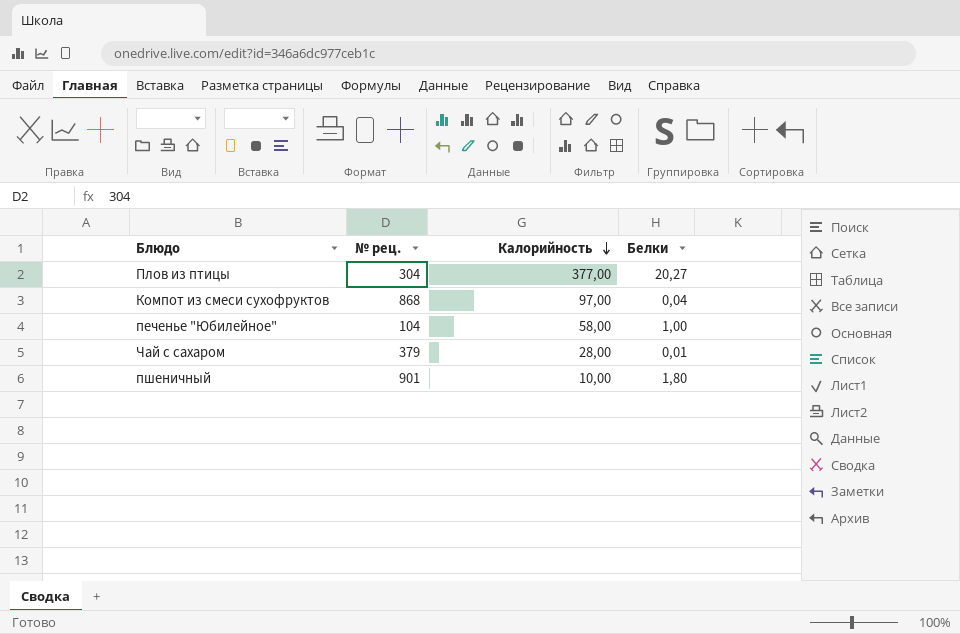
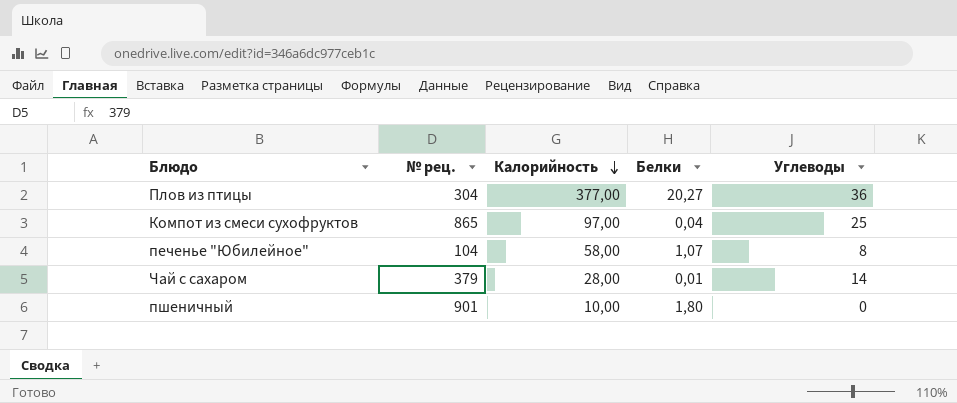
column Углеводы | position: none -> 5
Компот из смеси сухофруктов | № рец.: 868 -> 865
печенье "Юбилейное" | Белки: 1,00 -> 1,07

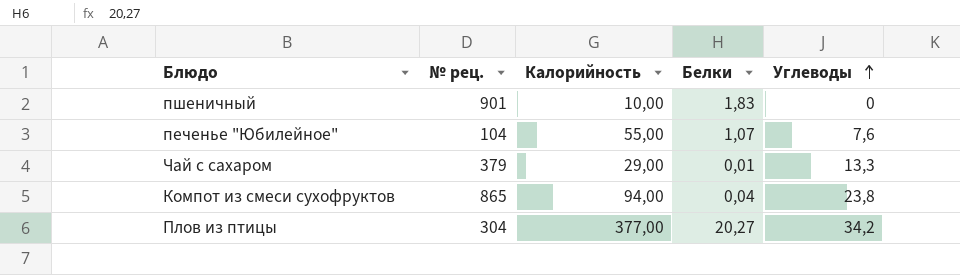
row order: Калорийность descending -> Углеводы ascending
пшеничный | Белки: 1,80 -> 1,83
печенье "Юбилейное" | Калорийность: 58,00 -> 55,00
печенье "Юбилейное" | Углеводы: 8 -> 7,6
Чай с сахаром | Калорийность: 28,00 -> 29,00
Чай с сахаром | Углеводы: 14 -> 13,3
Компот из смеси сухофруктов | Калорийность: 97,00 -> 94,00
Компот из смеси сухофруктов | Углеводы: 25 -> 23,8
Плов из птицы | Углеводы: 36 -> 34,2

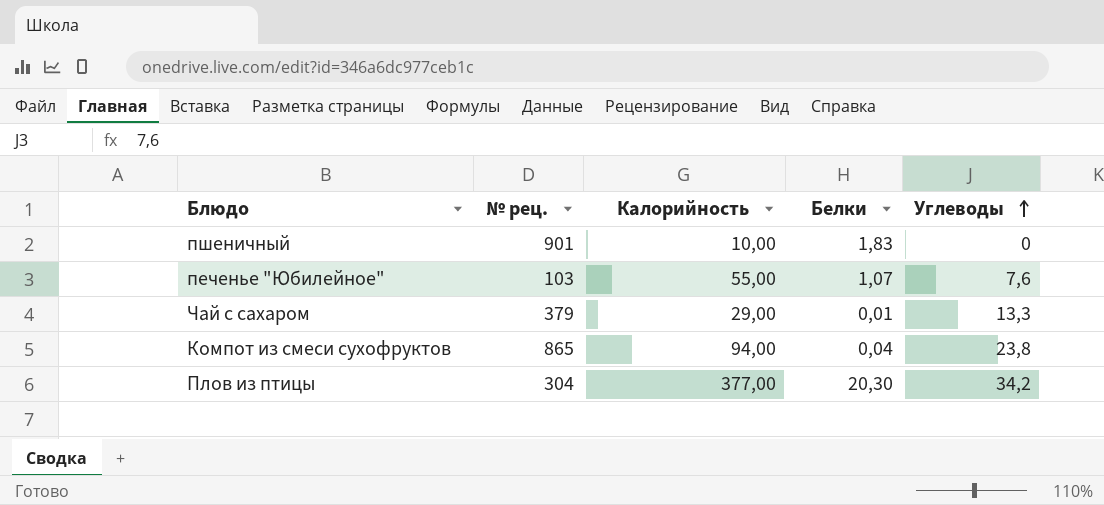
печенье "Юбилейное" | № рец.: 104 -> 103
Плов из птицы | Белки: 20,27 -> 20,30

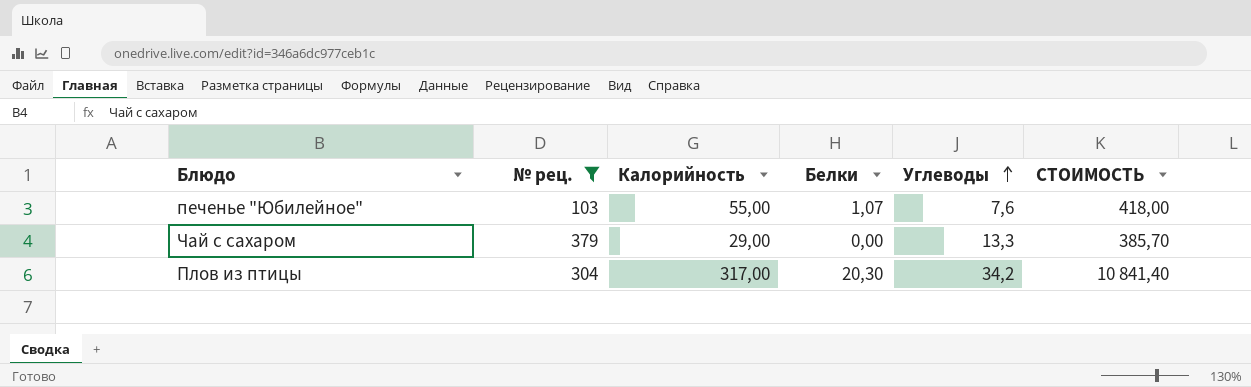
filter: none -> № рец. <= 379
column СТОИМОСТЬ | formula: none -> [Калорийность] * [Углеводы]
Чай с сахаром | Белки: 0,01 -> 0,00
Плов из птицы | Калорийность: 377,00 -> 317,00

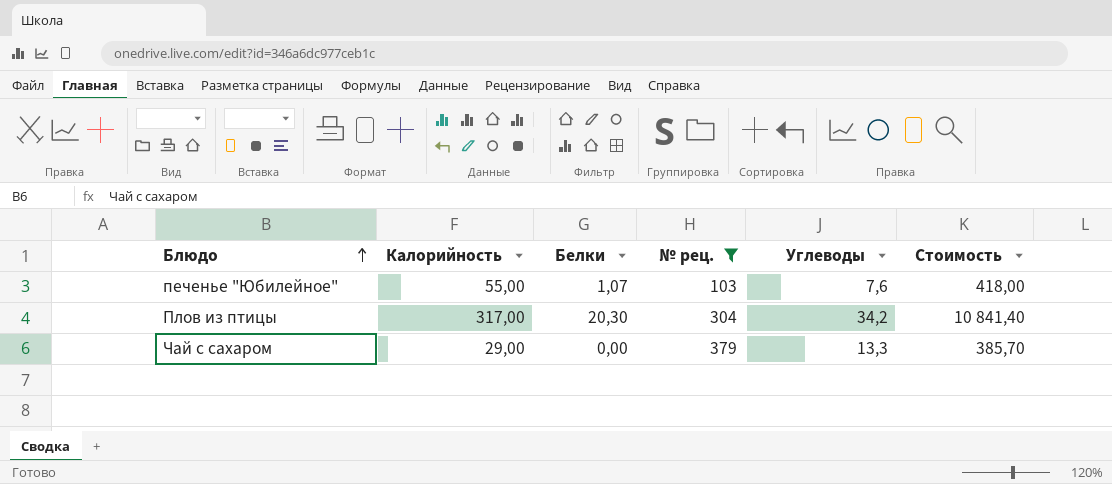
row order: Углеводы ascending -> Блюдо ascending
column № рец. | position: 2 -> 4
column name: СТОИМОСТЬ -> Стоимость

